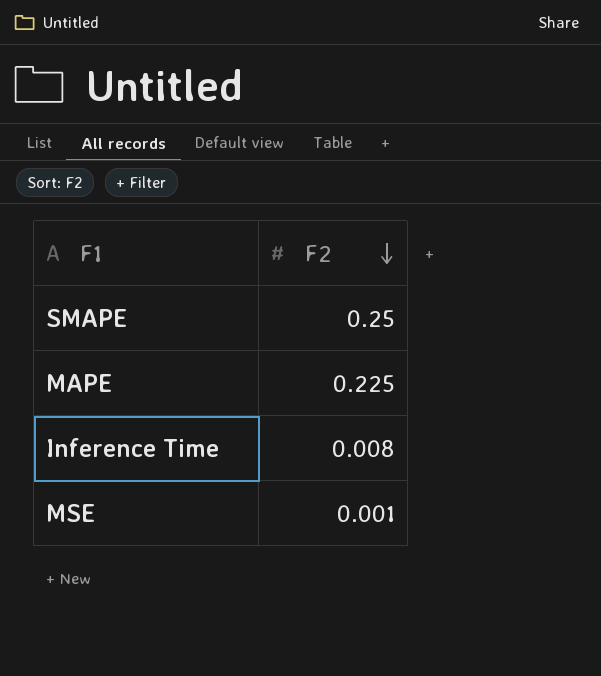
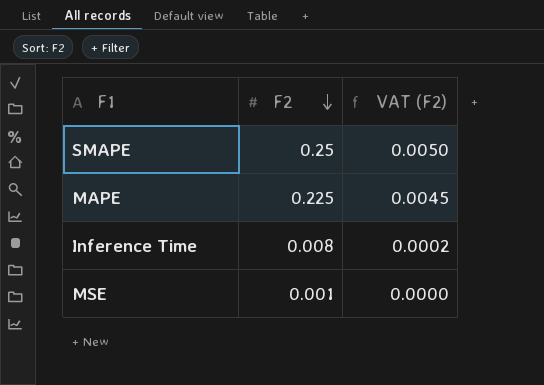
column VAT (F2) | formula: none -> [F2] * 0.02

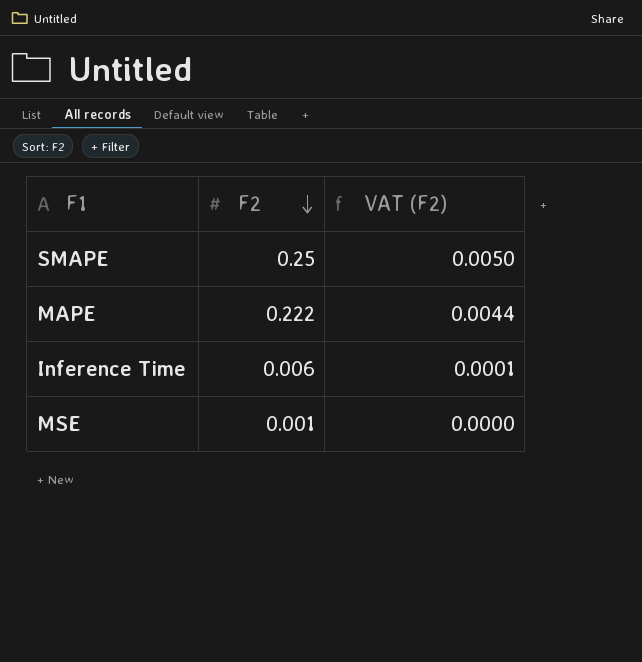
MAPE | F2: 0.225 -> 0.222
MAPE | VAT (F2): 0.0045 -> 0.0044
Inference Time | F2: 0.008 -> 0.006
Inference Time | VAT (F2): 0.0002 -> 0.0001

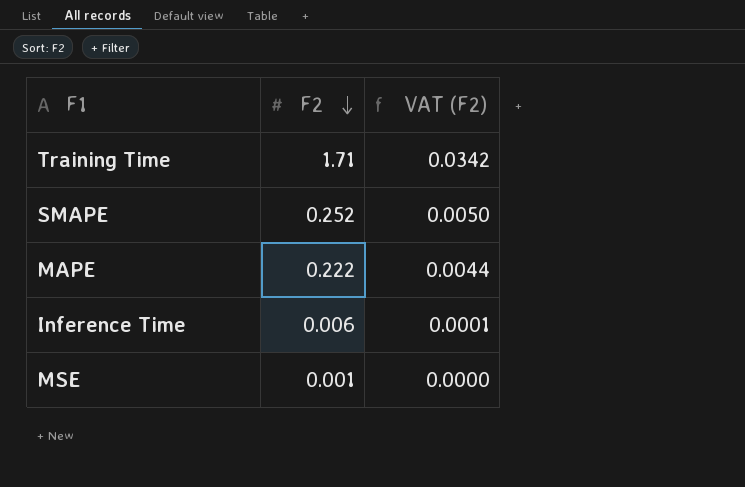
row Training Time: none -> 1.71 | 0.0342
SMAPE | F2: 0.25 -> 0.252

